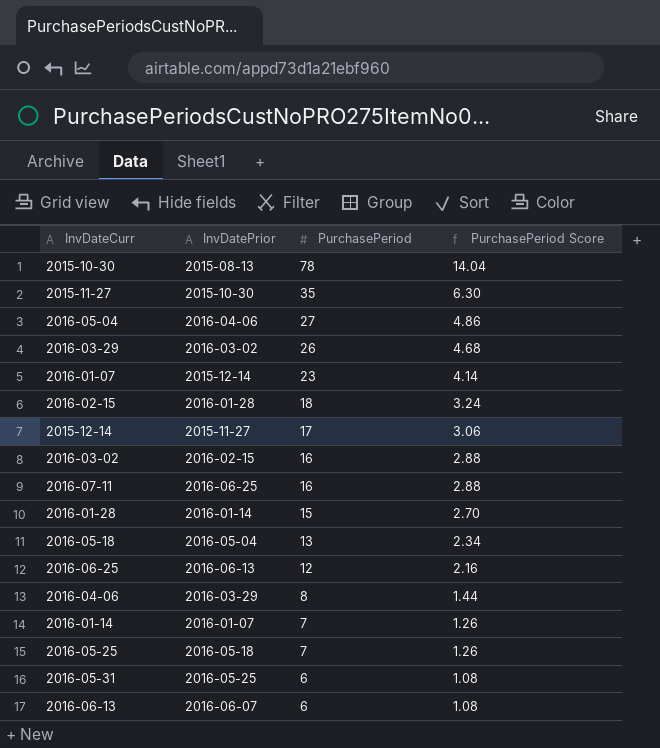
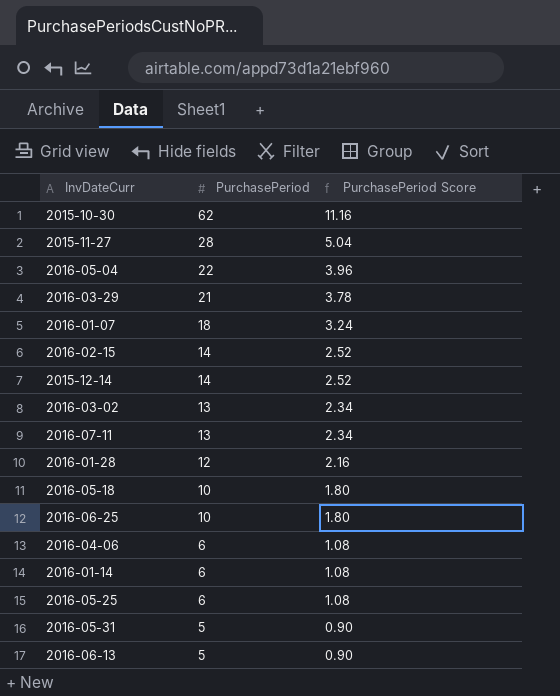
column InvDatePrior | position: 2 -> none
2015-10-30 | PurchasePeriod: 78 -> 62
2015-10-30 | PurchasePeriod Score: 14.04 -> 11.16
2015-11-27 | PurchasePeriod: 35 -> 28
2015-11-27 | PurchasePeriod Score: 6.30 -> 5.04
2016-05-04 | PurchasePeriod: 27 -> 22
2016-05-04 | PurchasePeriod Score: 4.86 -> 3.96
2016-03-29 | PurchasePeriod: 26 -> 21
2016-03-29 | PurchasePeriod Score: 4.68 -> 3.78
2016-01-07 | PurchasePeriod: 23 -> 18
2016-01-07 | PurchasePeriod Score: 4.14 -> 3.24
2016-02-15 | PurchasePeriod: 18 -> 14
2016-02-15 | PurchasePeriod Score: 3.24 -> 2.52
2015-12-14 | PurchasePeriod: 17 -> 14
2015-12-14 | PurchasePeriod Score: 3.06 -> 2.52
2016-03-02 | PurchasePeriod: 16 -> 13
2016-03-02 | PurchasePeriod Score: 2.88 -> 2.34
2016-07-11 | PurchasePeriod: 16 -> 13
2016-07-11 | PurchasePeriod Score: 2.88 -> 2.34
2016-01-28 | PurchasePeriod: 15 -> 12
2016-01-28 | PurchasePeriod Score: 2.70 -> 2.16
2016-05-18 | PurchasePeriod: 13 -> 10
2016-05-18 | PurchasePeriod Score: 2.34 -> 1.80
2016-06-25 | PurchasePeriod: 12 -> 10
2016-06-25 | PurchasePeriod Score: 2.16 -> 1.80
2016-04-06 | PurchasePeriod: 8 -> 6
2016-04-06 | PurchasePeriod Score: 1.44 -> 1.08
2016-01-14 | PurchasePeriod: 7 -> 6
2016-01-14 | PurchasePeriod Score: 1.26 -> 1.08
2016-05-25 | PurchasePeriod: 7 -> 6
2016-05-25 | PurchasePeriod Score: 1.26 -> 1.08
2016-05-31 | PurchasePeriod: 6 -> 5
2016-05-31 | PurchasePeriod Score: 1.08 -> 0.90
2016-06-13 | PurchasePeriod: 6 -> 5
2016-06-13 | PurchasePeriod Score: 1.08 -> 0.90

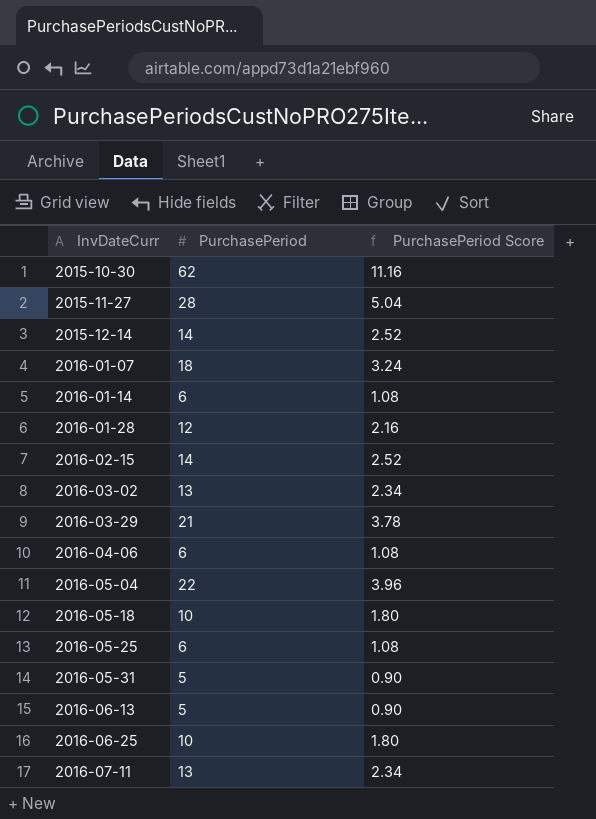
row order: PurchasePeriod descending -> InvDateCurr ascending

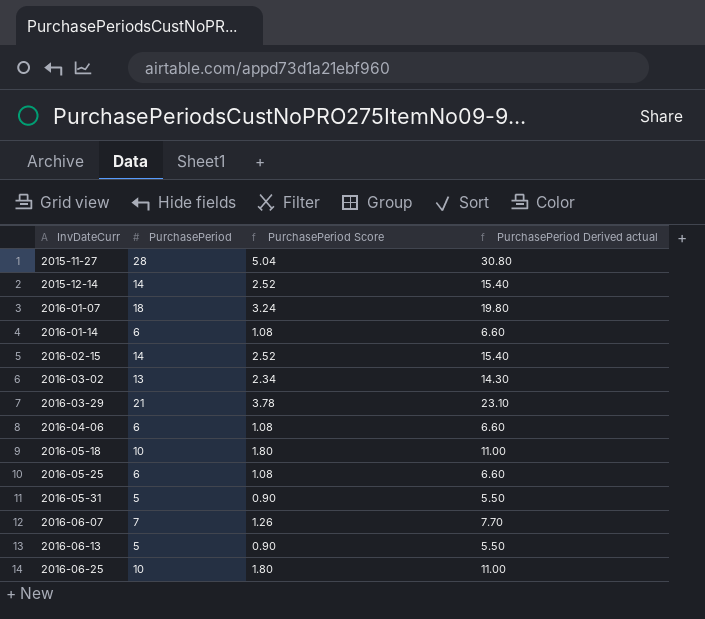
column PurchasePeriod Derived actual | formula: none -> [PurchasePeriod] * 1.1
row 2015-10-30: 62 | 11.16 -> none
row 2016-01-28: 12 | 2.16 -> none
row 2016-05-04: 22 | 3.96 -> none
row 2016-07-11: 13 | 2.34 -> none
row 2016-06-07: none -> 7 | 1.26 | 7.70

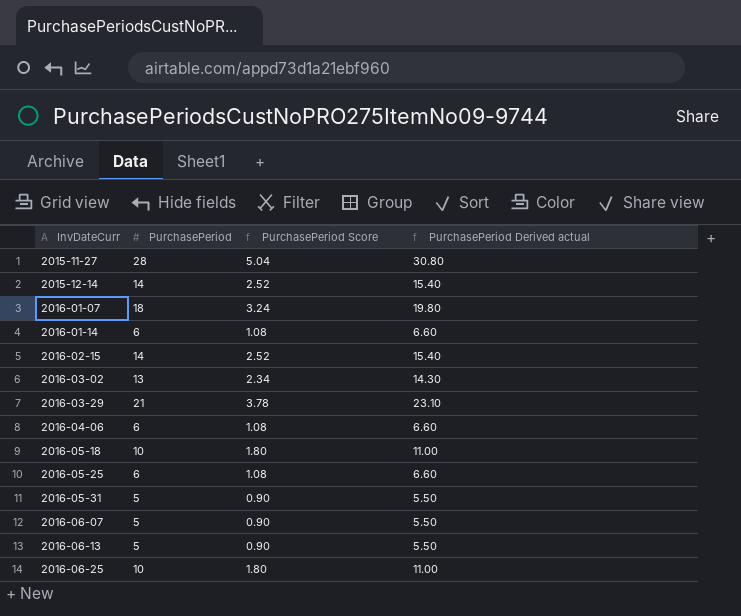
2016-06-07 | PurchasePeriod: 7 -> 5
2016-06-07 | PurchasePeriod Score: 1.26 -> 0.90
2016-06-07 | PurchasePeriod Derived actual: 7.70 -> 5.50

